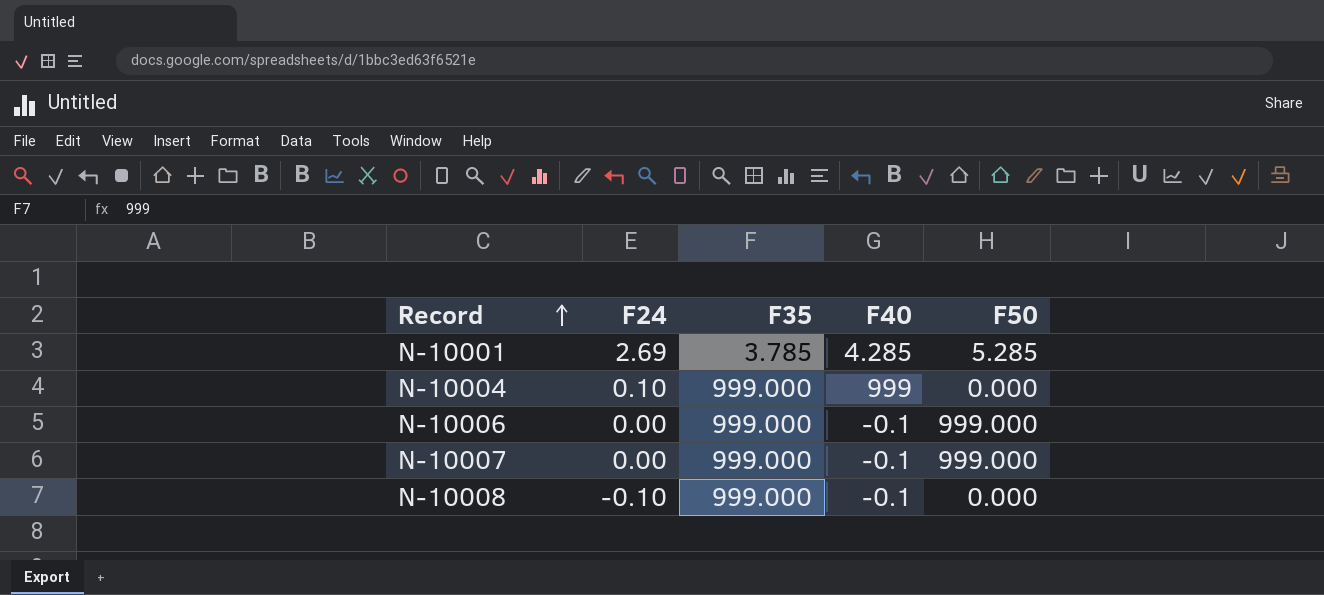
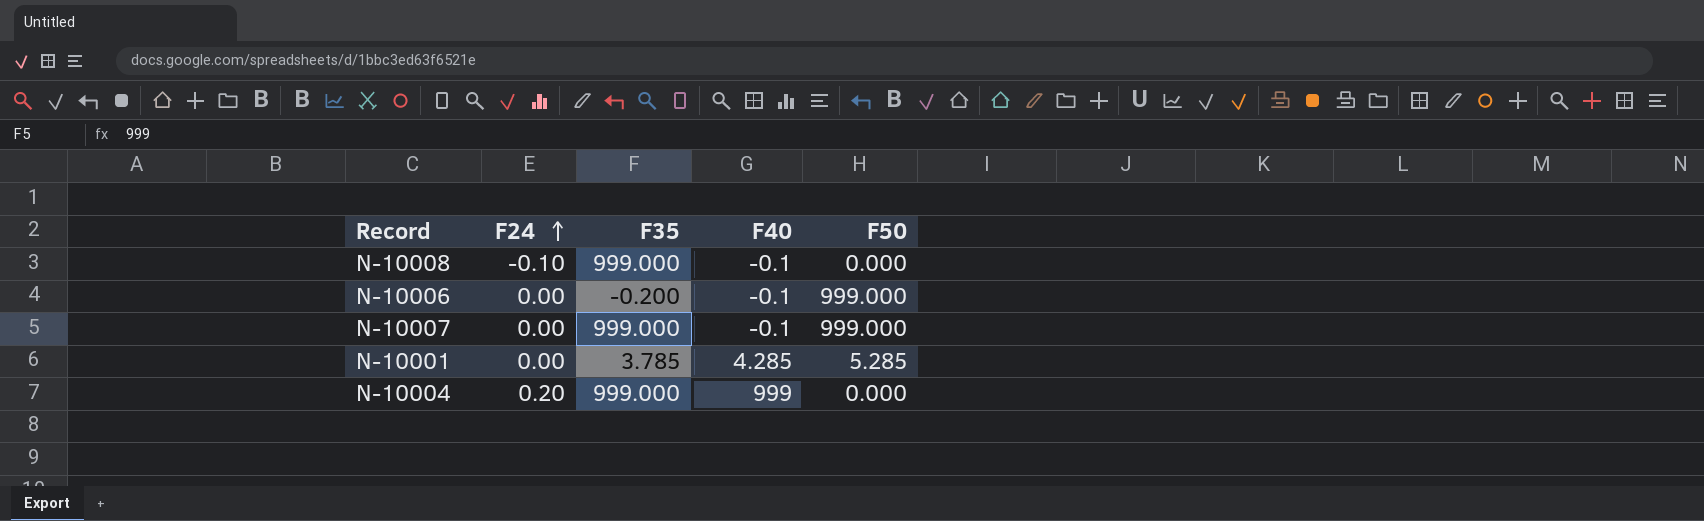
row order: Record ascending -> F24 ascending
N-10006 | F35: 999.000 -> -0.200
N-10001 | F24: 2.69 -> 0.00
N-10004 | F24: 0.10 -> 0.20

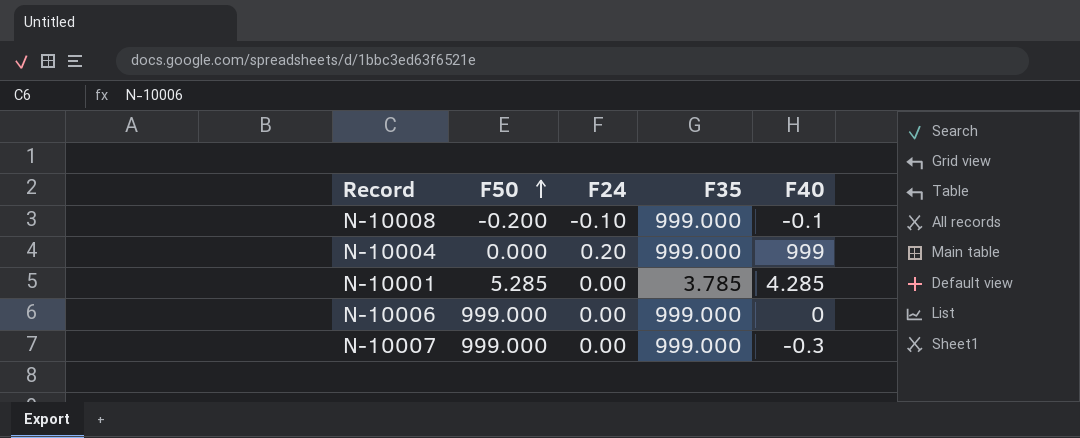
row order: F24 ascending -> F50 ascending
column F50 | position: 5 -> 2
N-10008 | F50: 0.000 -> -0.200
N-10006 | F35: -0.200 -> 999.000
N-10006 | F40: -0.1 -> 0
N-10007 | F40: -0.1 -> -0.3

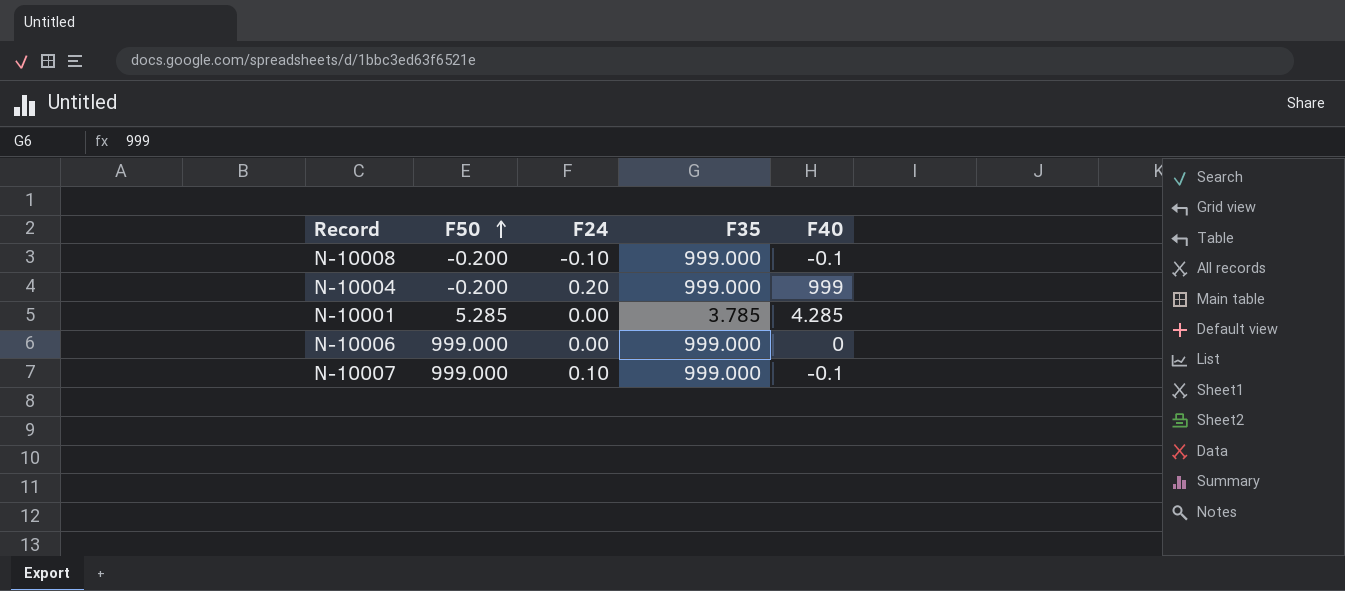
N-10004 | F50: 0.000 -> -0.200
N-10007 | F24: 0.00 -> 0.10
N-10007 | F40: -0.3 -> -0.1

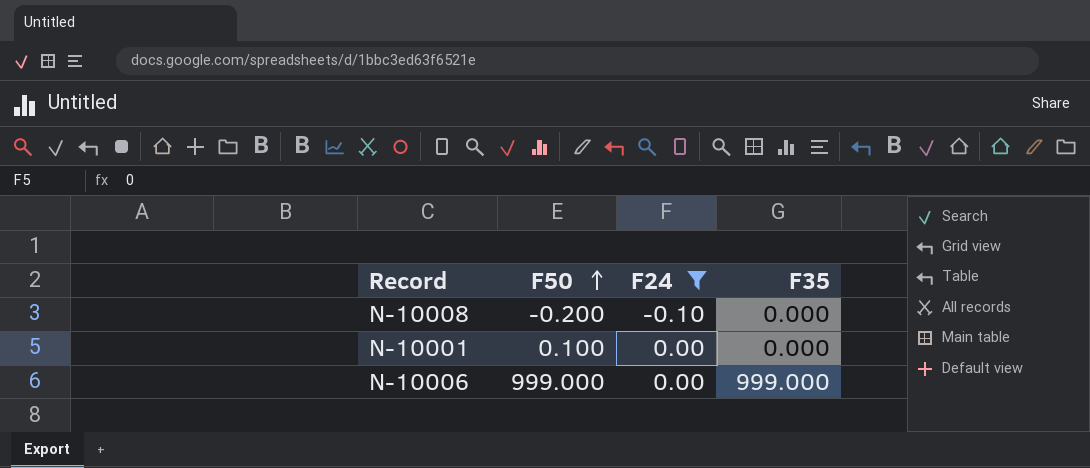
filter: none -> F24 <= 0.00
column F40 | position: 5 -> none
N-10008 | F35: 999.000 -> 0.000
N-10001 | F50: 5.285 -> 0.100
N-10001 | F35: 3.785 -> 0.000

